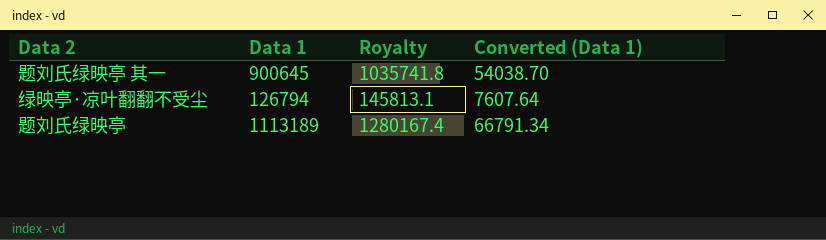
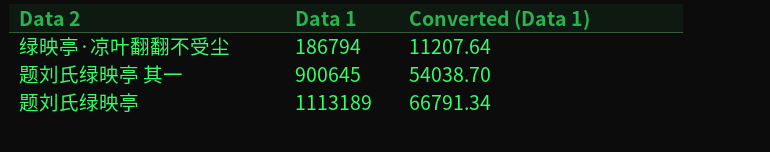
row order: none -> Data 1 ascending
column Royalty | formula: [Data 1] * 1.15 -> none
绿映亭·凉叶翻翻不受尘 | Data 1: 126794 -> 186794
绿映亭·凉叶翻翻不受尘 | Converted (Data 1): 7607.64 -> 11207.64

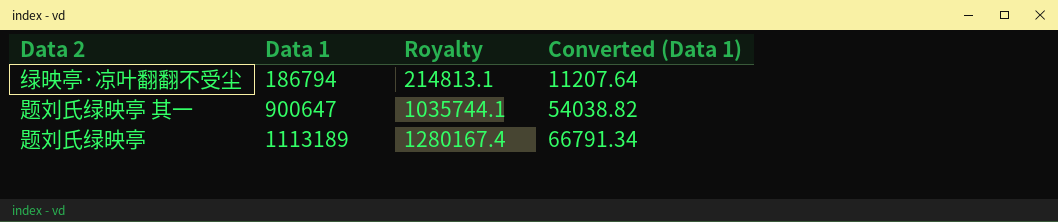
column Royalty | formula: none -> [Data 1] * 1.15
题刘氏绿映亭 其一 | Data 1: 900645 -> 900647
题刘氏绿映亭 其一 | Converted (Data 1): 54038.70 -> 54038.82

